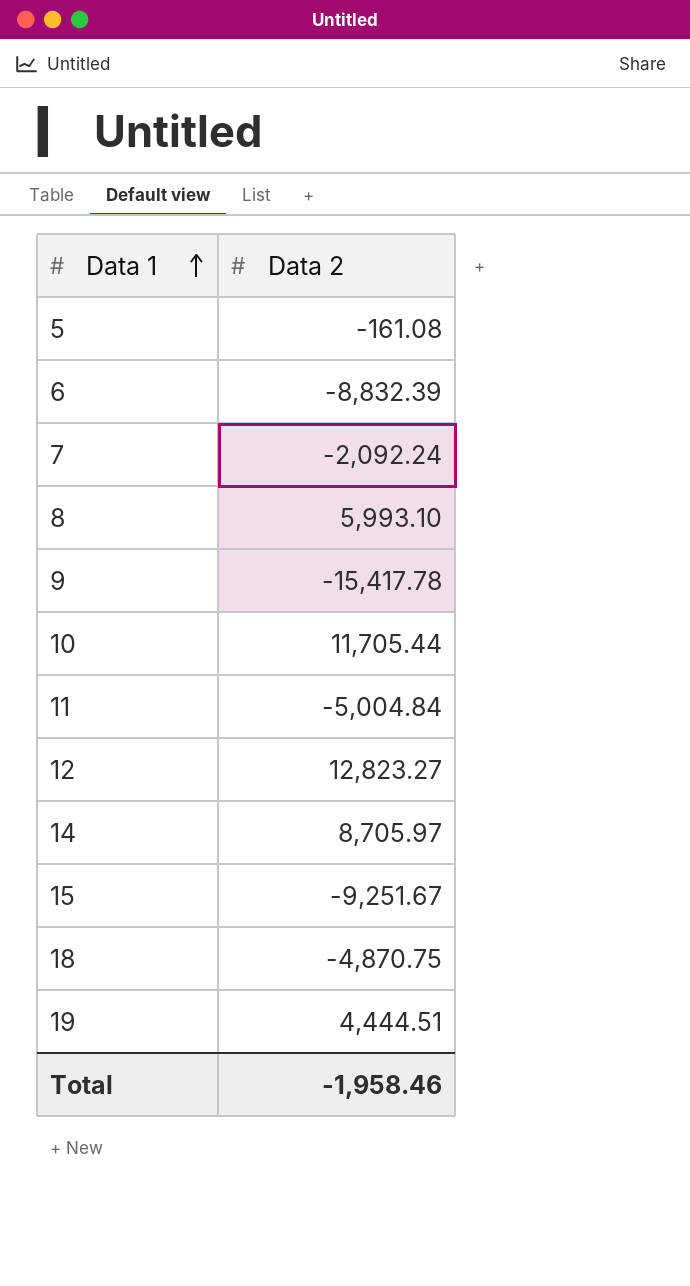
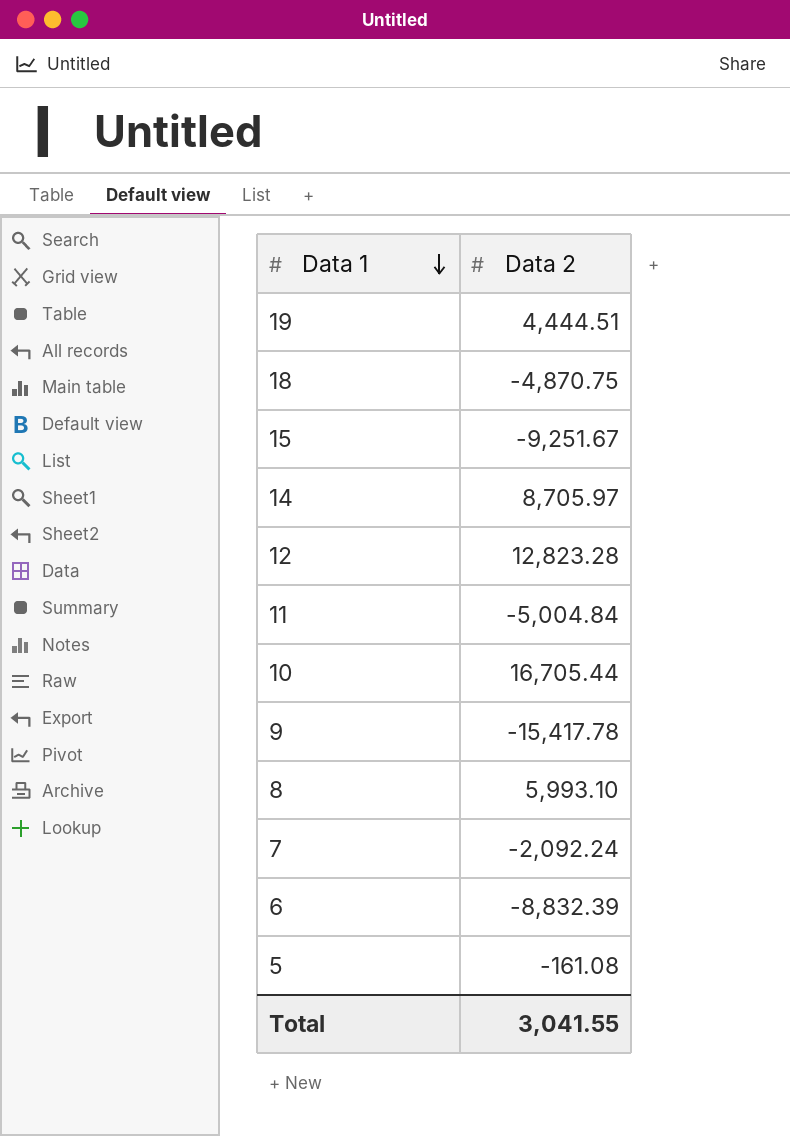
row order: Data 1 ascending -> Data 1 descending
12 | Data 2: 12,823.27 -> 12,823.28
10 | Data 2: 11,705.44 -> 16,705.44
Total | Data 2: -1,958.46 -> 3,041.55

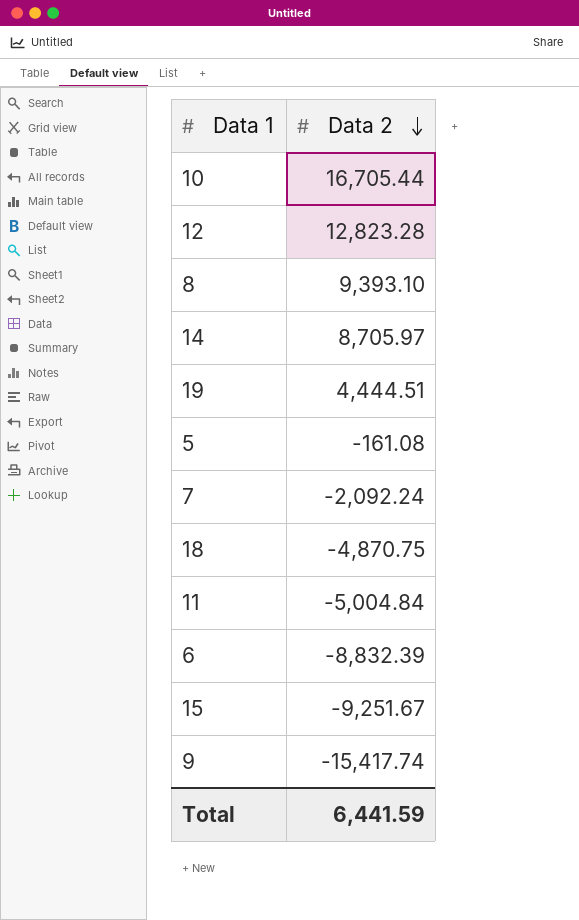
row order: Data 1 descending -> Data 2 descending
8 | Data 2: 5,993.10 -> 9,393.10
9 | Data 2: -15,417.78 -> -15,417.74
Total | Data 2: 3,041.55 -> 6,441.59

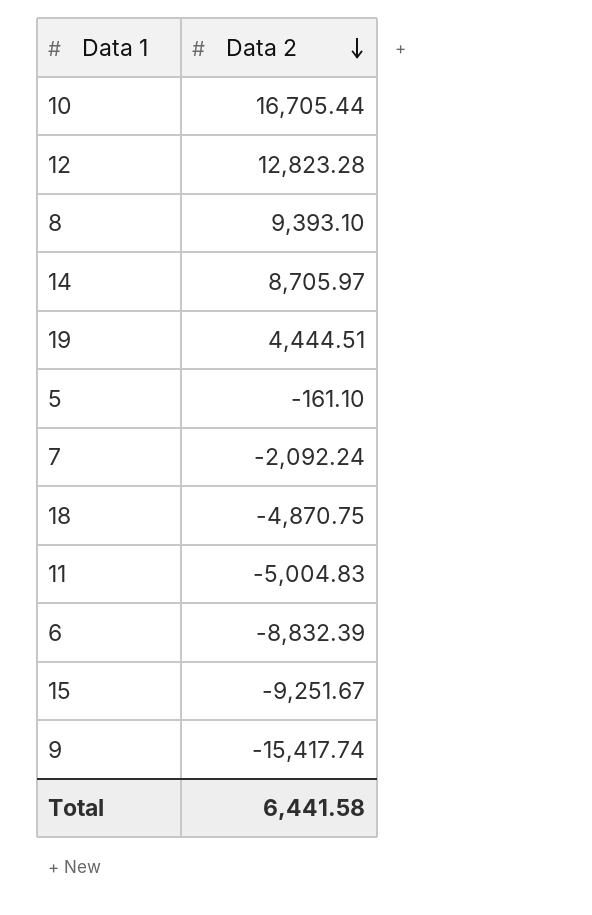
5 | Data 2: -161.08 -> -161.10
11 | Data 2: -5,004.84 -> -5,004.83
Total | Data 2: 6,441.59 -> 6,441.58

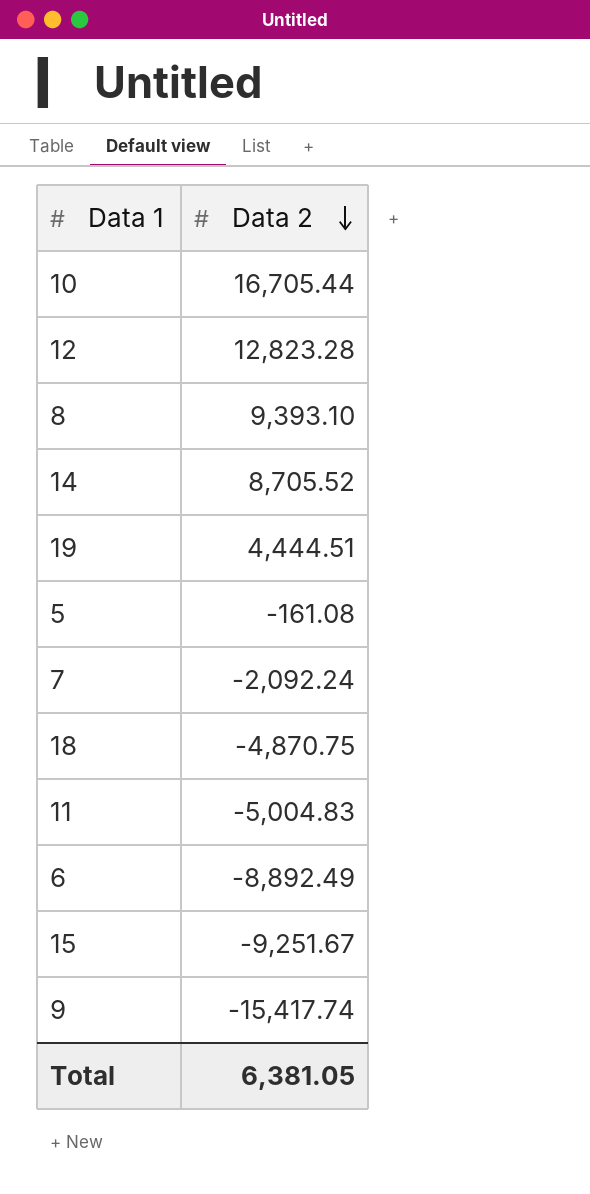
14 | Data 2: 8,705.97 -> 8,705.52
5 | Data 2: -161.10 -> -161.08
6 | Data 2: -8,832.39 -> -8,892.49
Total | Data 2: 6,441.58 -> 6,381.05

